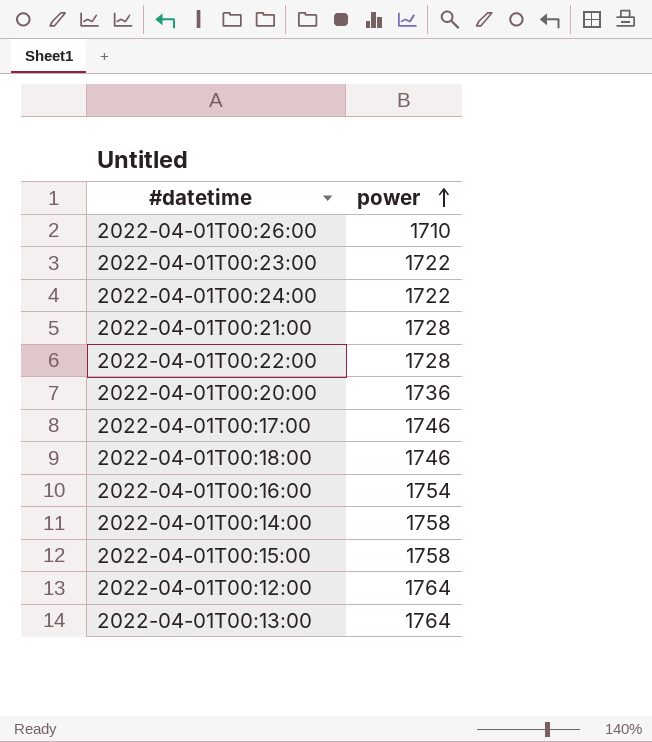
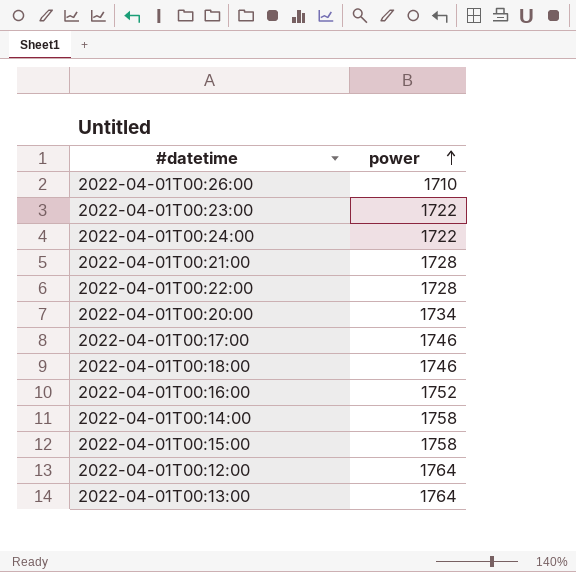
2022-04-01T00:20:00 | power: 1736 -> 1734
2022-04-01T00:16:00 | power: 1754 -> 1752

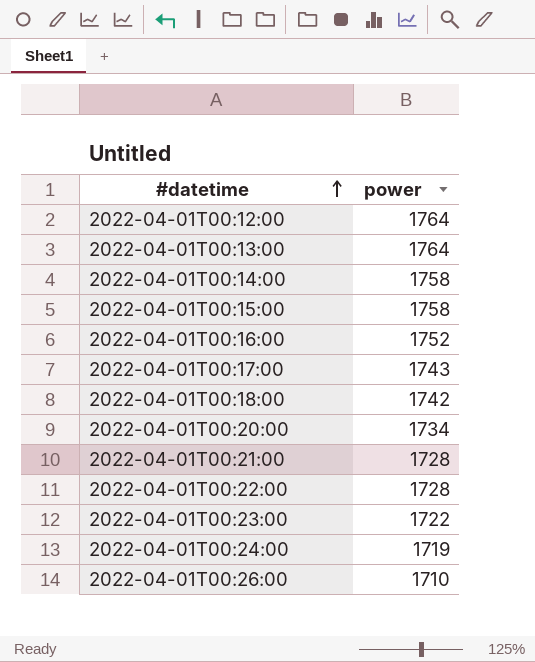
row order: power ascending -> #datetime ascending
2022-04-01T00:17:00 | power: 1746 -> 1743
2022-04-01T00:18:00 | power: 1746 -> 1742
2022-04-01T00:24:00 | power: 1722 -> 1719

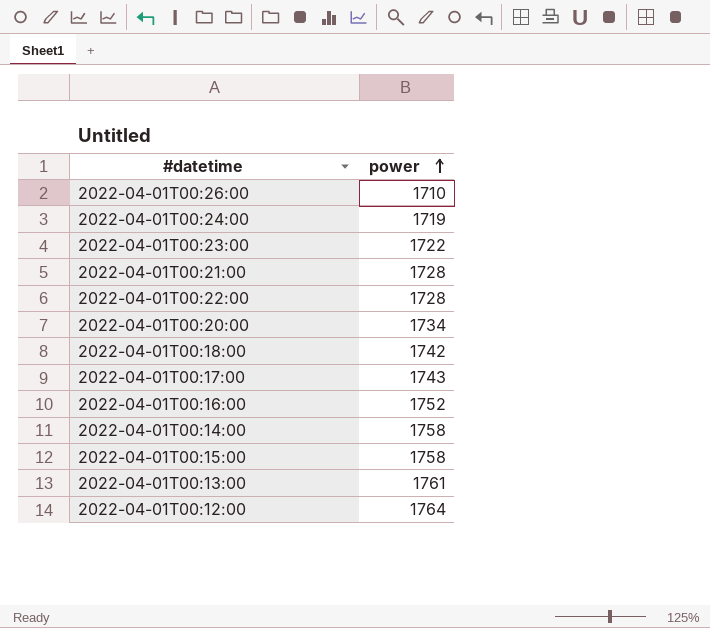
row order: #datetime ascending -> power ascending
2022-04-01T00:13:00 | power: 1764 -> 1761

